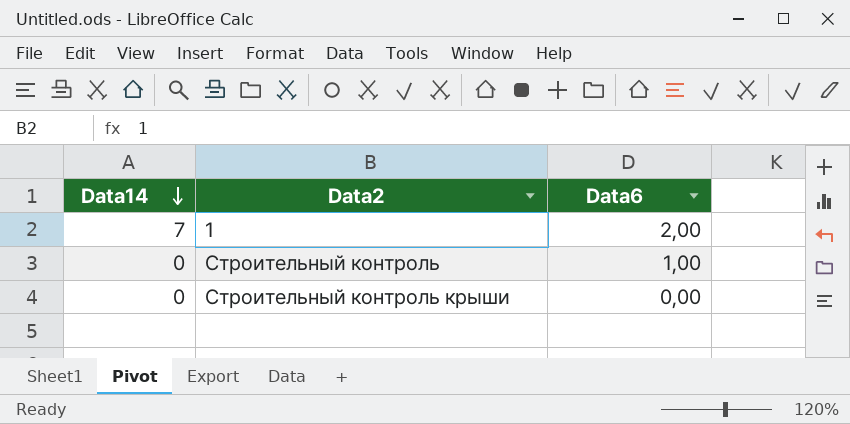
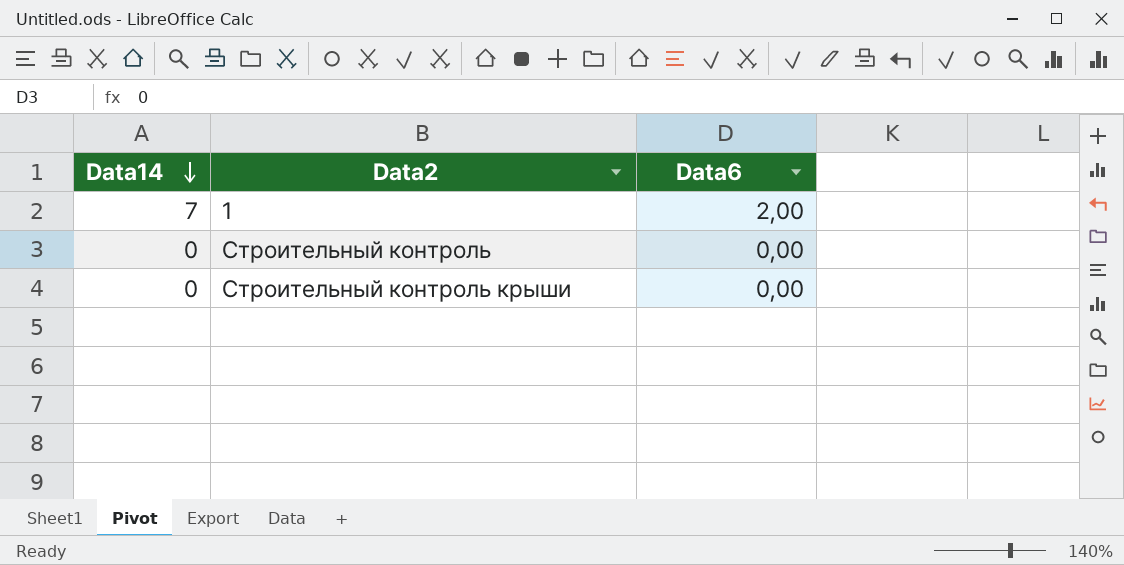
Строительный контроль | Data6: 1,00 -> 0,00

